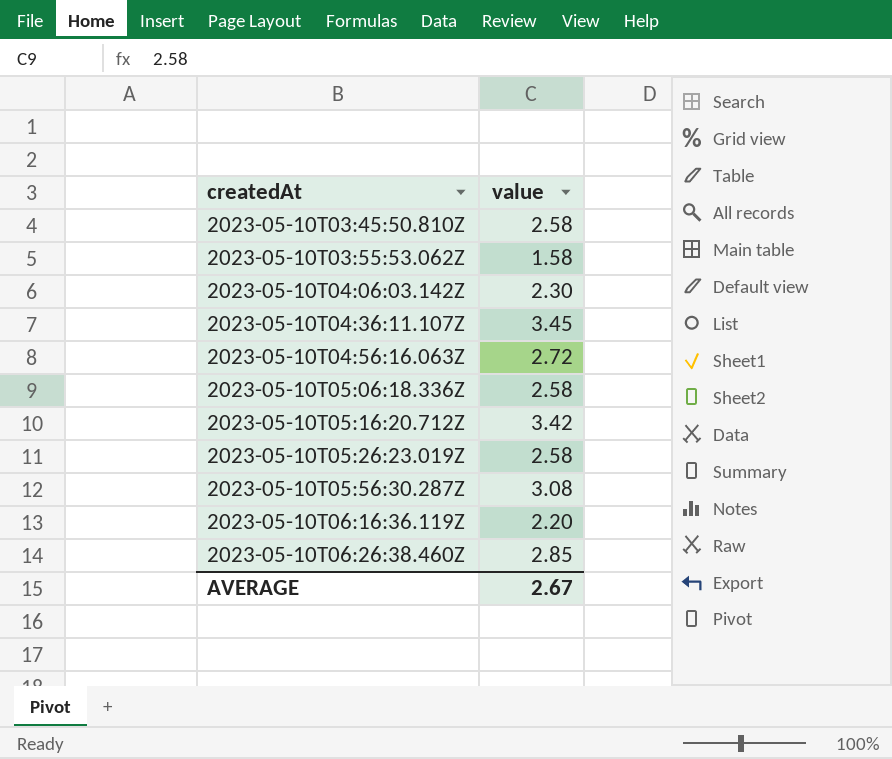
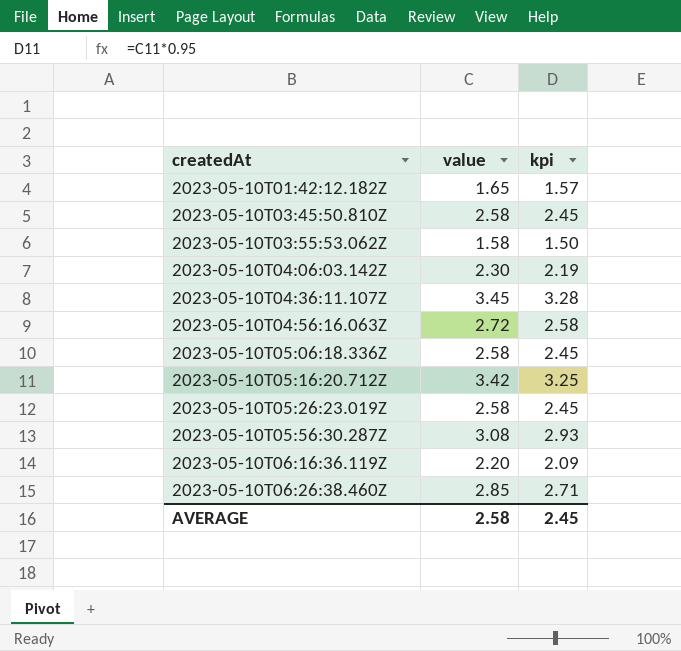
column kpi | formula: none -> [value] * 0.95
row 2023-05-10T01:42:12.182Z: none -> 1.65 | 1.57
AVERAGE | value: 2.67 -> 2.58

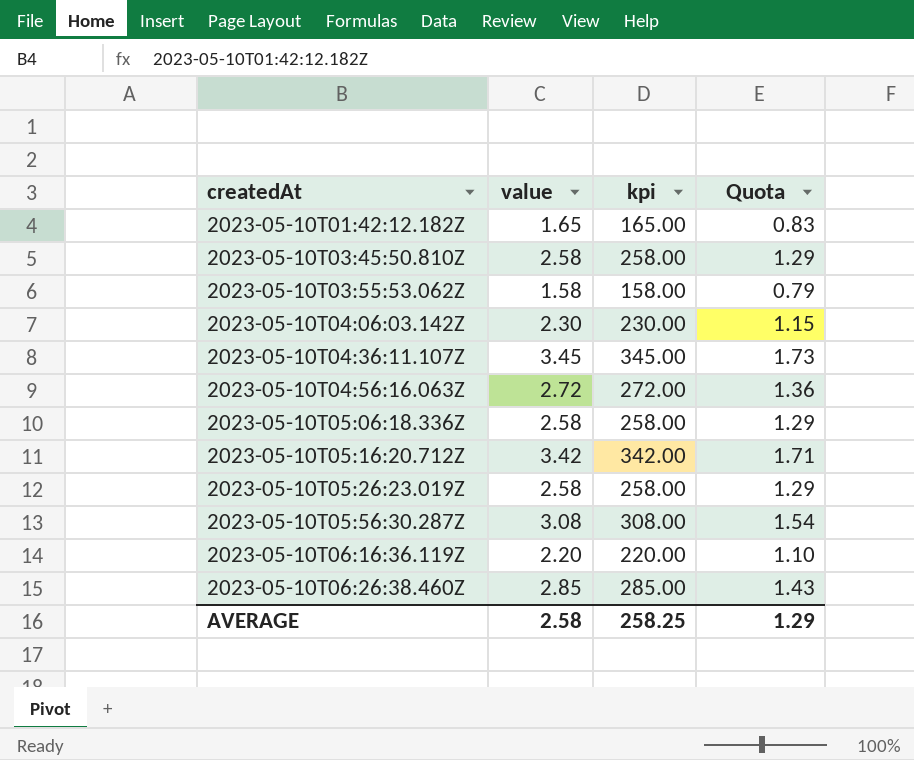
column kpi | formula: [value] * 0.95 -> [value] * 100
column Quota | formula: none -> [value] * 0.5
AVERAGE | kpi: 2.45 -> 258.25

